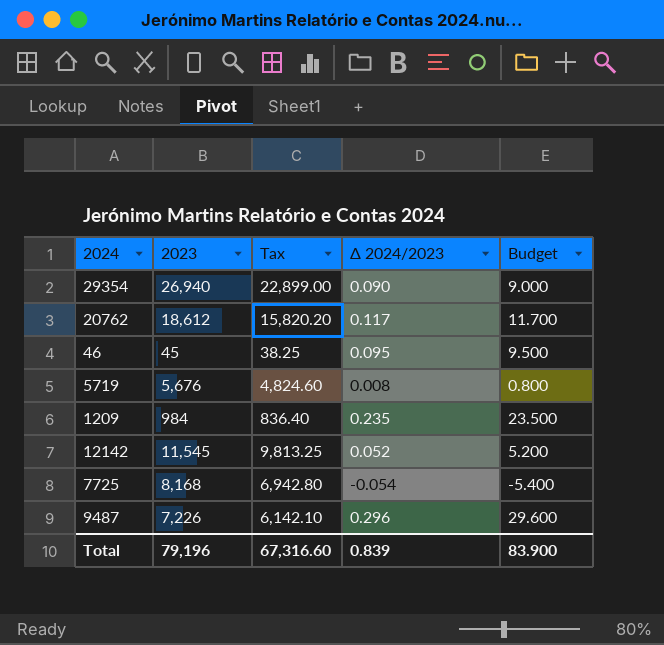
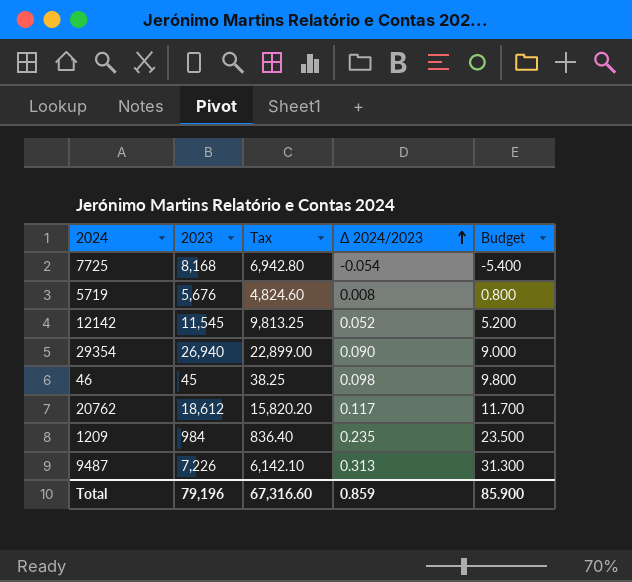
row order: none -> Δ 2024/2023 ascending
46 | Δ 2024/2023: 0.095 -> 0.098
46 | Budget: 9.500 -> 9.800
9487 | Δ 2024/2023: 0.296 -> 0.313
9487 | Budget: 29.600 -> 31.300
Total | Δ 2024/2023: 0.839 -> 0.859
Total | Budget: 83.900 -> 85.900

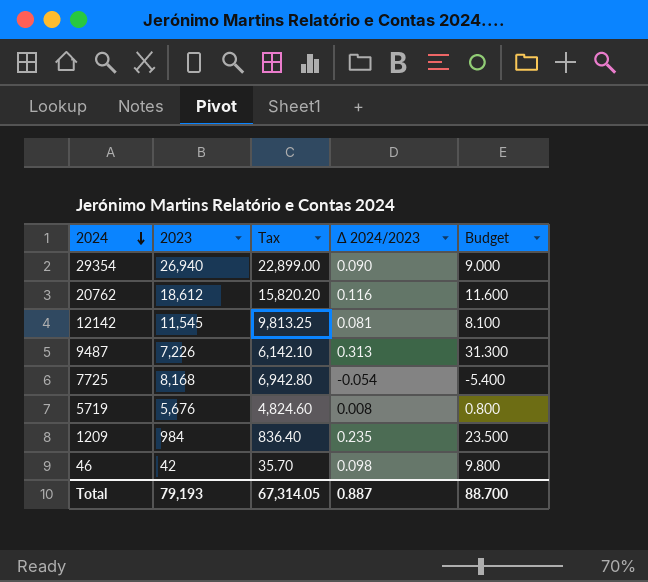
row order: Δ 2024/2023 ascending -> 2024 descending
20762 | Δ 2024/2023: 0.117 -> 0.116
20762 | Budget: 11.700 -> 11.600
12142 | Δ 2024/2023: 0.052 -> 0.081
12142 | Budget: 5.200 -> 8.100
46 | 2023: 45 -> 42
46 | Tax: 38.25 -> 35.70
Total | 2023: 79,196 -> 79,193
Total | Tax: 67,316.60 -> 67,314.05
Total | Δ 2024/2023: 0.859 -> 0.887
Total | Budget: 85.900 -> 88.700

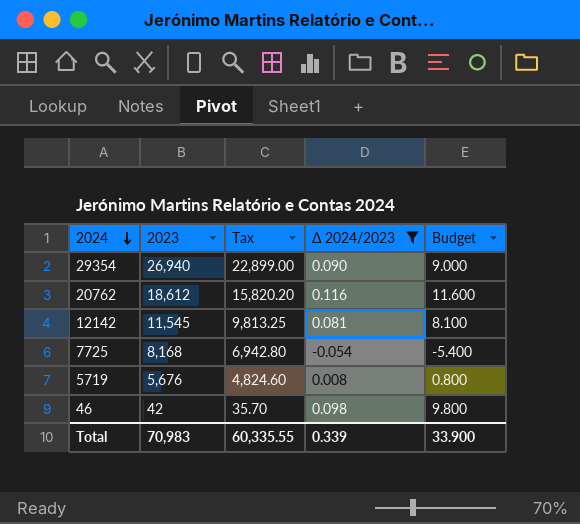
filter: none -> Δ 2024/2023 <= 0.116
Total | 2023: 79,193 -> 70,983
Total | Tax: 67,314.05 -> 60,335.55
Total | Δ 2024/2023: 0.887 -> 0.339
Total | Budget: 88.700 -> 33.900

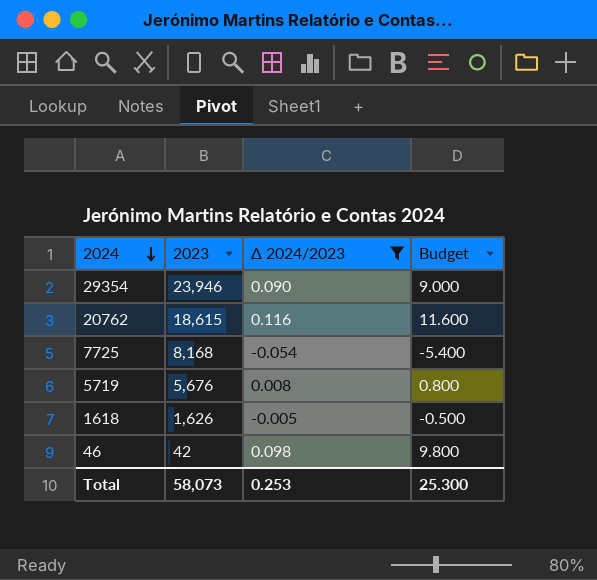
column Tax | formula: [2023] * 0.85 -> none
row 12142: 11,545 | 9,813.25 | 0.081 | 8.100 -> none
29354 | 2023: 26,940 -> 23,946
20762 | 2023: 18,612 -> 18,615
row 1618: none -> 1,626 | -0.005 | -0.500
Total | 2023: 70,983 -> 58,073
Total | Δ 2024/2023: 0.339 -> 0.253
Total | Budget: 33.900 -> 25.300

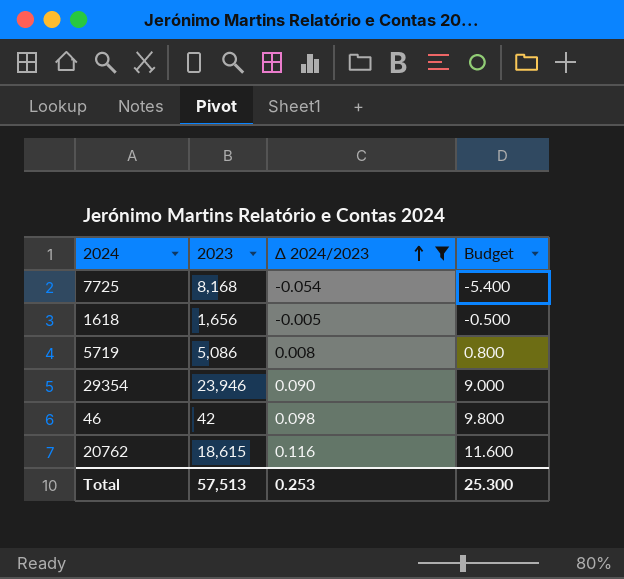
row order: 2024 descending -> Δ 2024/2023 ascending
1618 | 2023: 1,626 -> 1,656
5719 | 2023: 5,676 -> 5,086
Total | 2023: 58,073 -> 57,513

